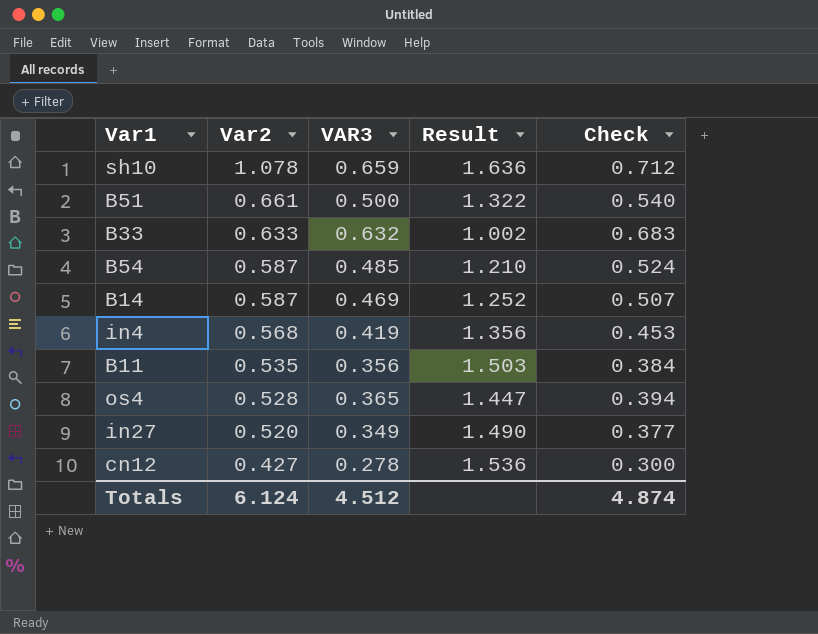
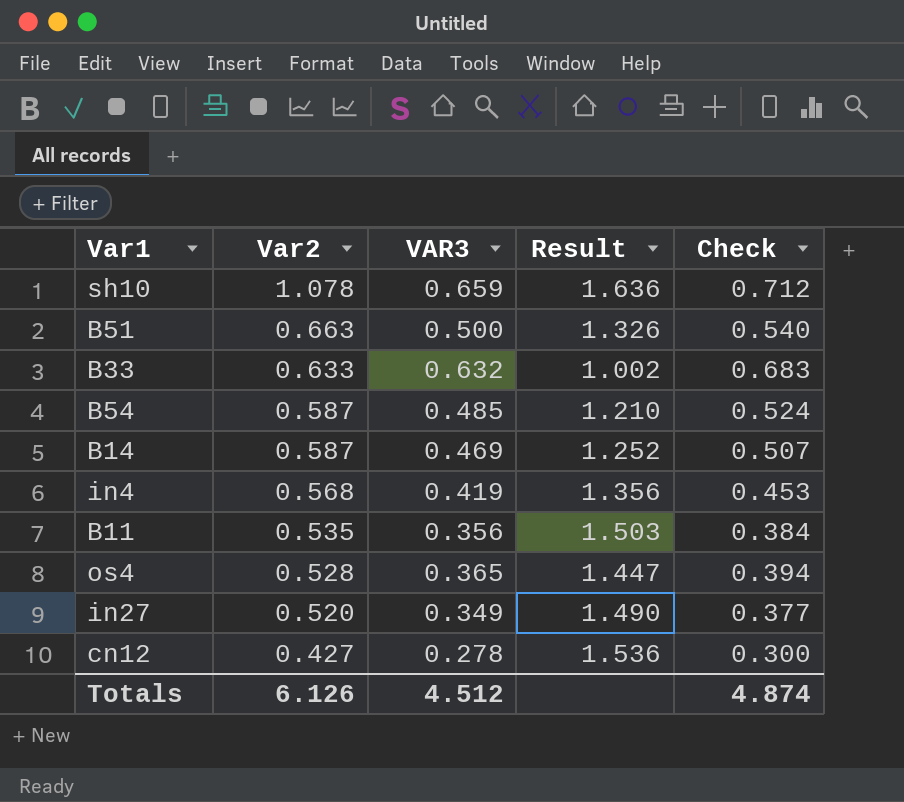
B51 | Var2: 0.661 -> 0.663
B51 | Result: 1.322 -> 1.326
Totals | Var2: 6.124 -> 6.126

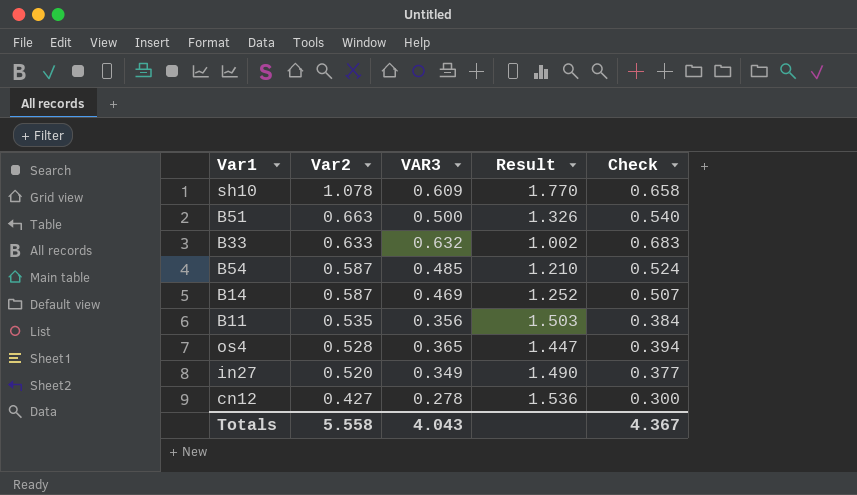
row in4: 0.568 | 0.419 | 1.356 | 0.453 -> none
sh10 | VAR3: 0.659 -> 0.609
sh10 | Result: 1.636 -> 1.770
sh10 | Check: 0.712 -> 0.658
Totals | Var2: 6.126 -> 5.558
Totals | VAR3: 4.512 -> 4.043
Totals | Check: 4.874 -> 4.367

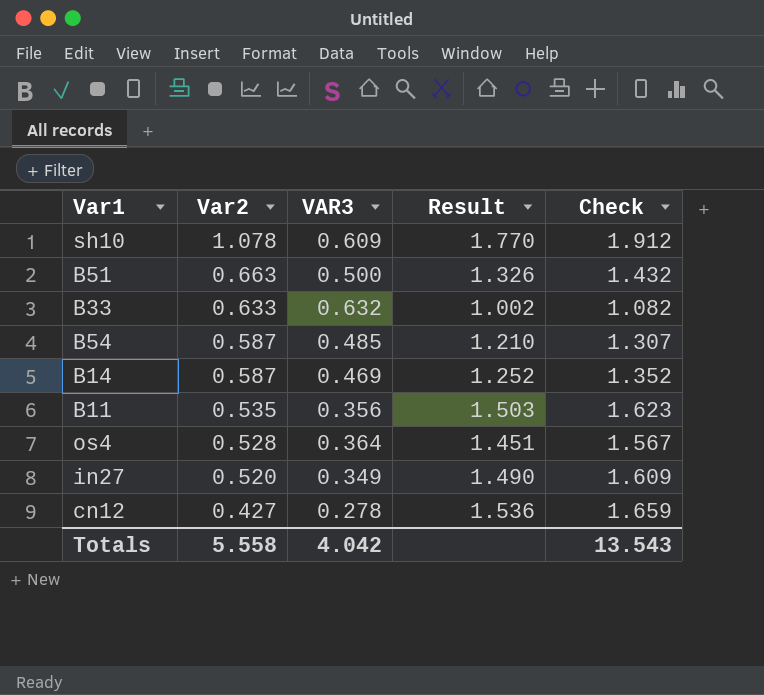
column Check | formula: [VAR3] * 1.08 -> [Result] * 1.08
os4 | VAR3: 0.365 -> 0.364
os4 | Result: 1.447 -> 1.451
Totals | VAR3: 4.043 -> 4.042
Totals | Check: 4.367 -> 13.543

